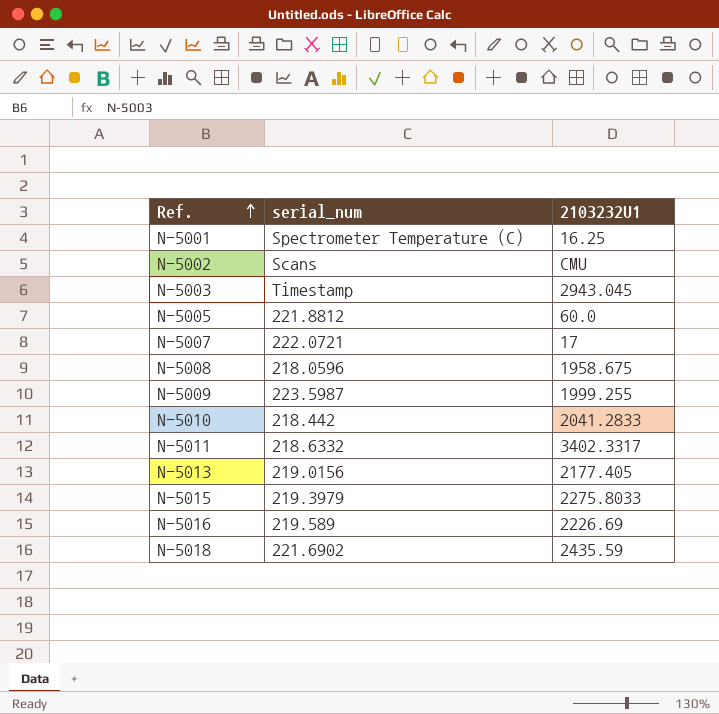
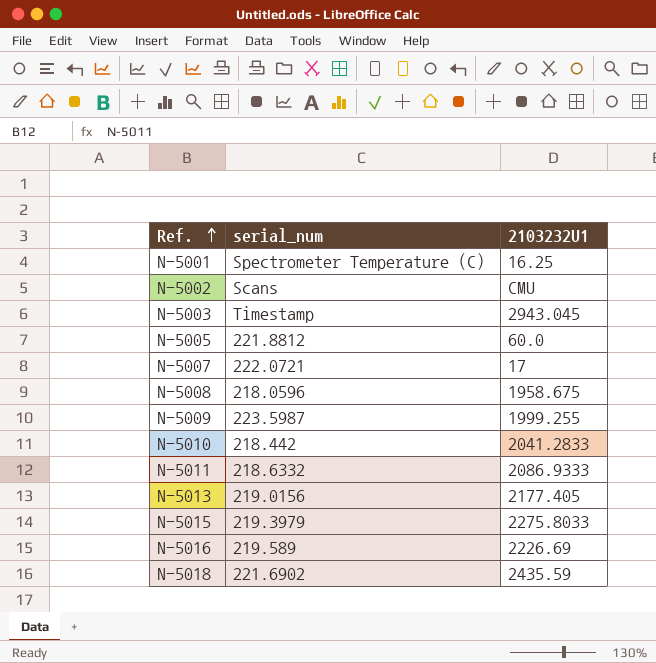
N-5011 | 2103232U1: 3402.3317 -> 2086.9333

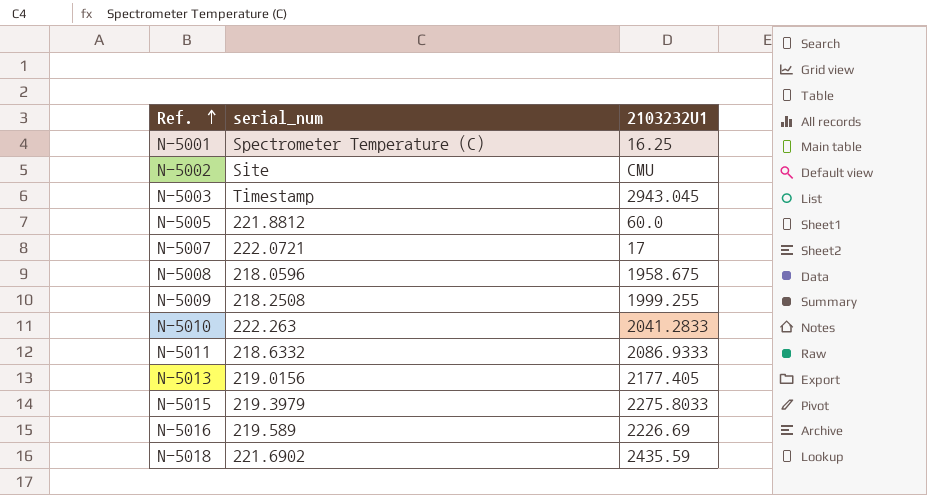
N-5002 | serial_num: Scans -> Site
N-5009 | serial_num: 223.5987 -> 218.2508
N-5010 | serial_num: 218.442 -> 222.263

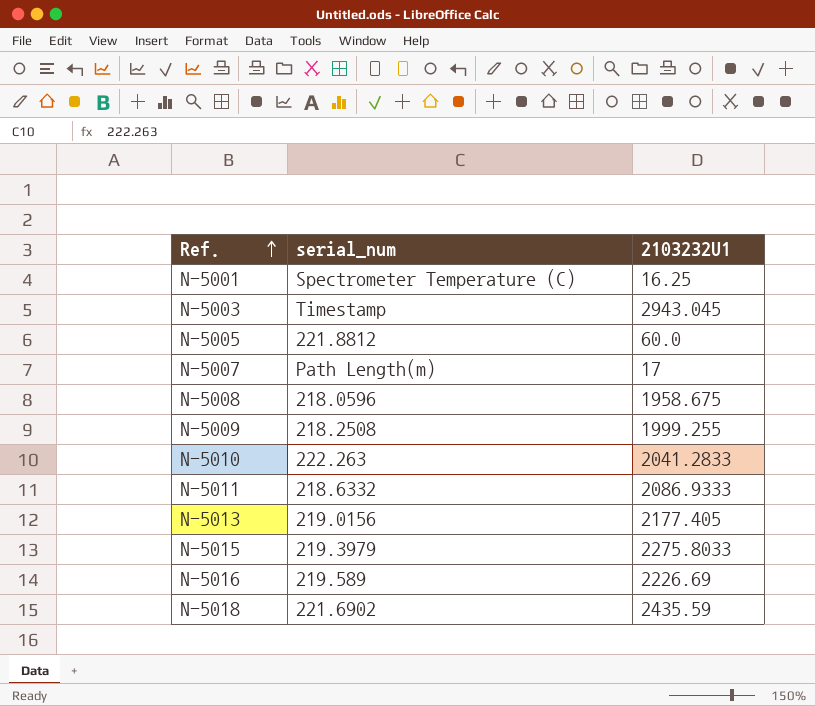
row N-5002: Site | CMU -> none
N-5007 | serial_num: 222.0721 -> Path Length(m)

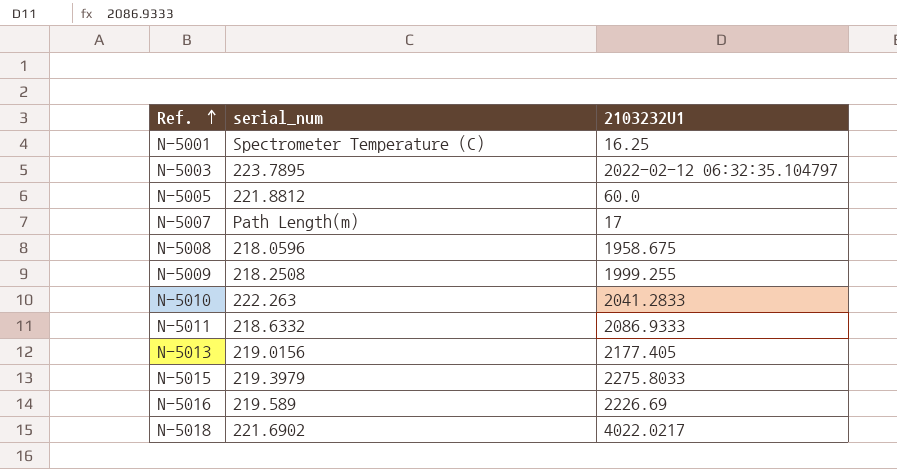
N-5003 | serial_num: Timestamp -> 223.7895
N-5003 | 2103232U1: 2943.045 -> 2022-02-12 06:32:35.104797
N-5018 | 2103232U1: 2435.59 -> 4022.0217

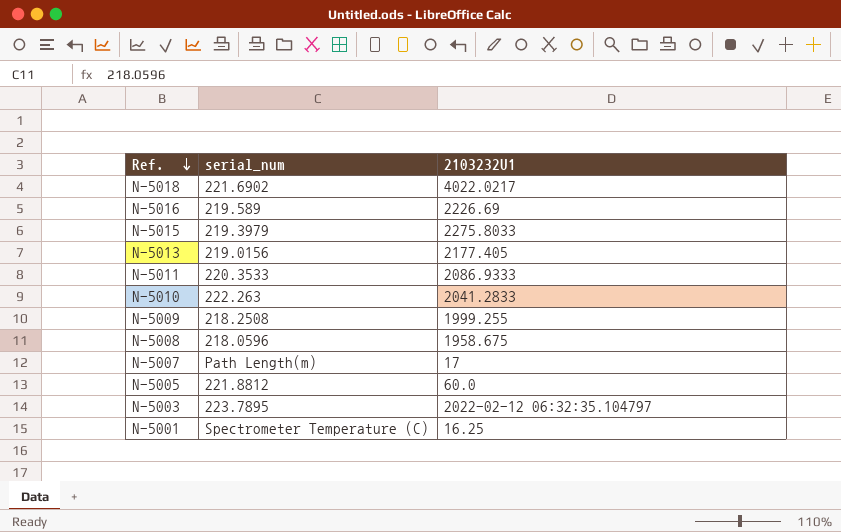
row order: Ref. ascending -> Ref. descending
N-5011 | serial_num: 218.6332 -> 220.3533

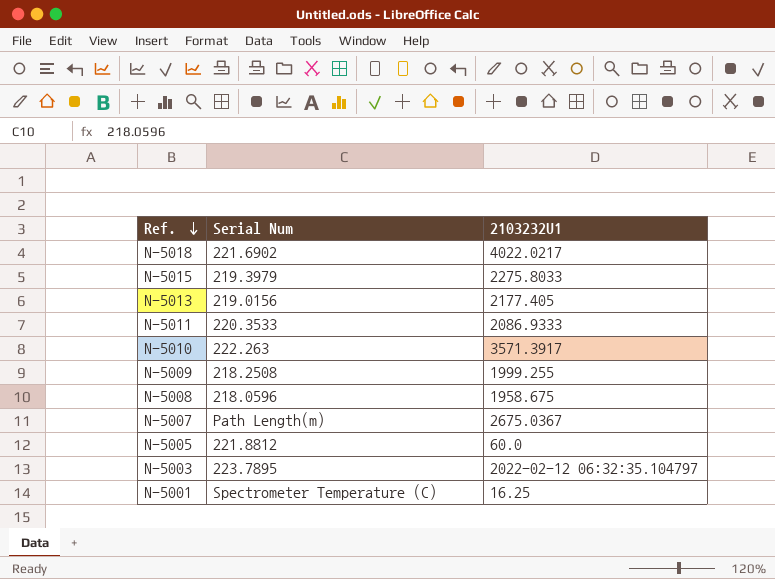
column name: serial_num -> Serial Num
row N-5016: 219.589 | 2226.69 -> none
N-5010 | 2103232U1: 2041.2833 -> 3571.3917
N-5007 | 2103232U1: 17 -> 2675.0367

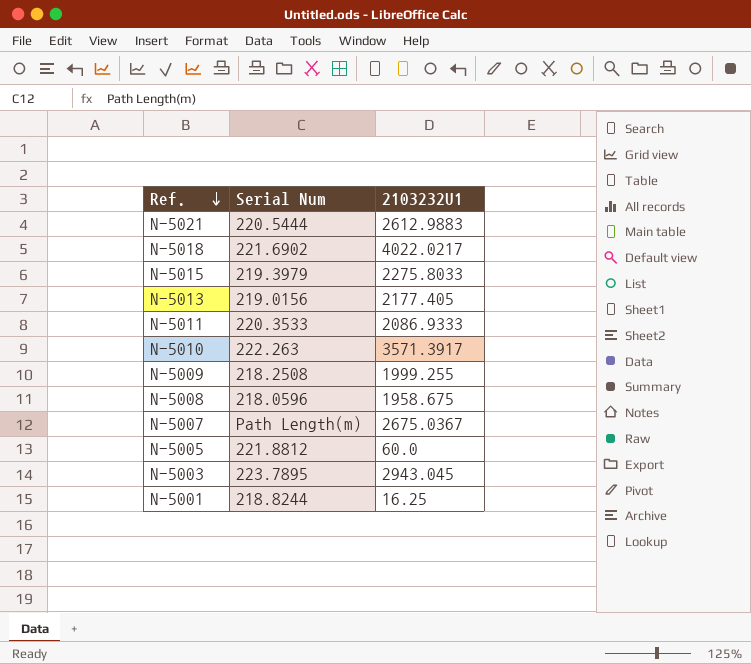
row N-5021: none -> 220.5444 | 2612.9883
N-5003 | 2103232U1: 2022-02-12 06:32:35.104797 -> 2943.045
N-5001 | Serial Num: Spectrometer Temperature (C) -> 218.8244

